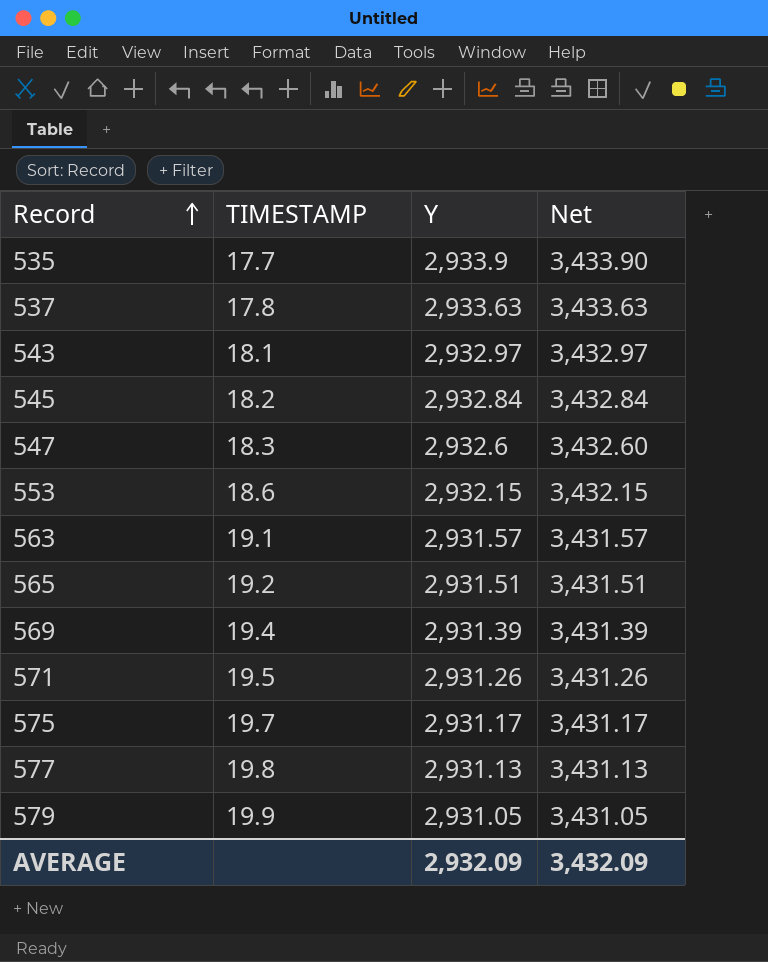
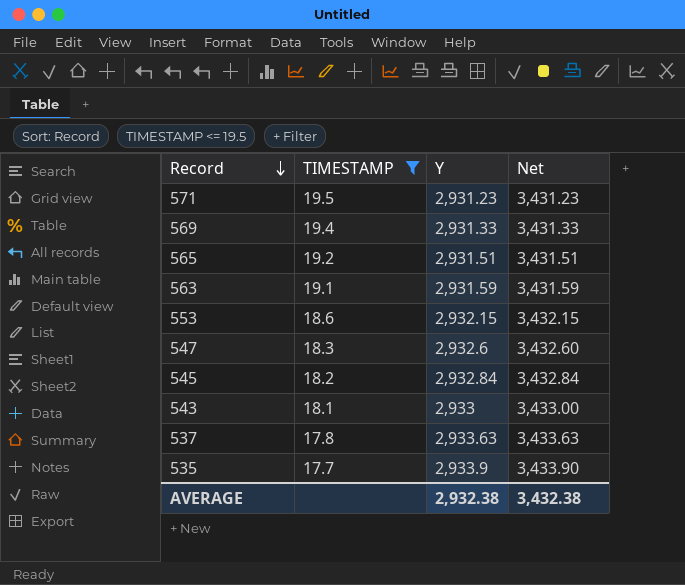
filter: none -> TIMESTAMP <= 19.5
row order: Record ascending -> Record descending
571 | Y: 2,931.26 -> 2,931.23
571 | Net: 3,431.26 -> 3,431.23
569 | Y: 2,931.39 -> 2,931.33
569 | Net: 3,431.39 -> 3,431.33
563 | Y: 2,931.57 -> 2,931.59
563 | Net: 3,431.57 -> 3,431.59
543 | Y: 2,932.97 -> 2,933
543 | Net: 3,432.97 -> 3,433.00
AVERAGE | Y: 2,932.09 -> 2,932.38
AVERAGE | Net: 3,432.09 -> 3,432.38

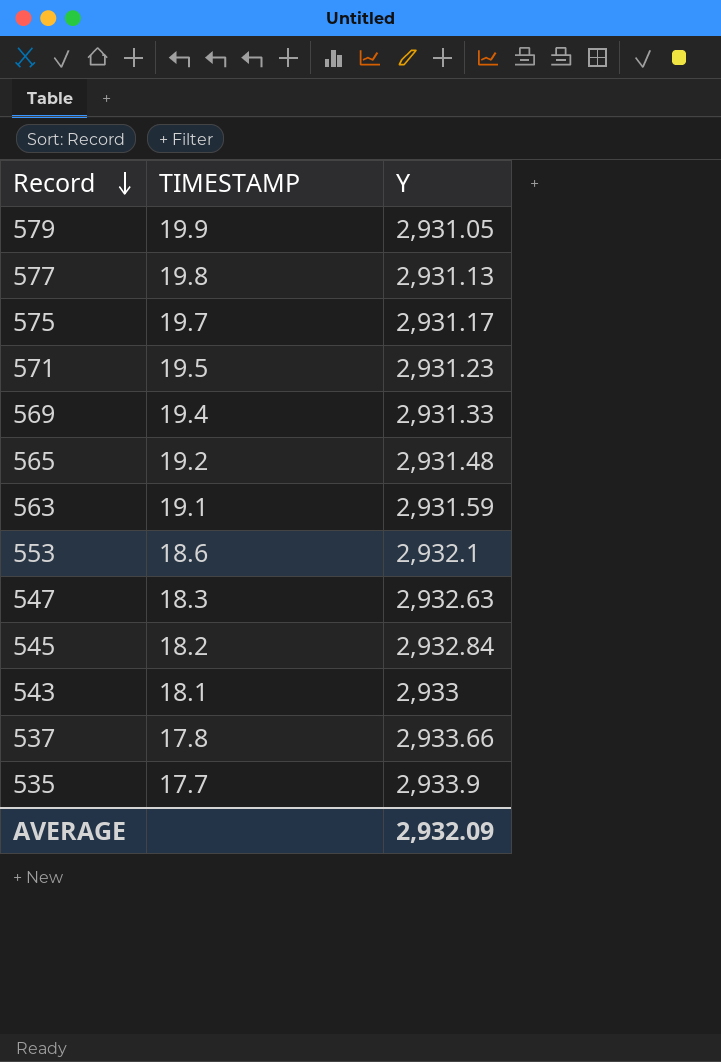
filter: TIMESTAMP <= 19.5 -> none
column Net | formula: [Y] + 500 -> none
565 | Y: 2,931.51 -> 2,931.48
553 | Y: 2,932.15 -> 2,932.1
547 | Y: 2,932.6 -> 2,932.63
537 | Y: 2,933.63 -> 2,933.66
AVERAGE | Y: 2,932.38 -> 2,932.09

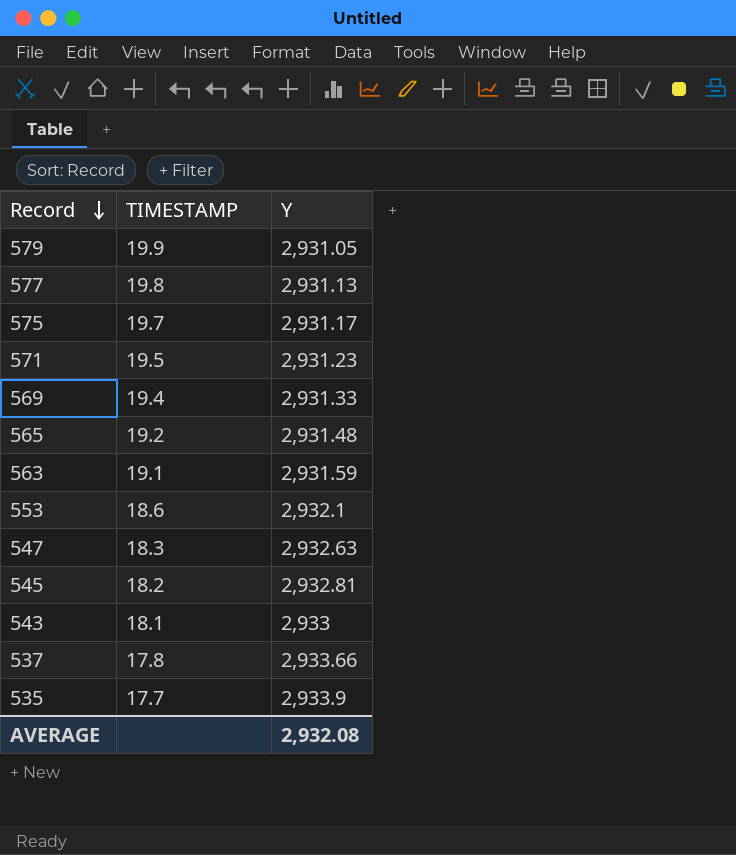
545 | Y: 2,932.84 -> 2,932.81
AVERAGE | Y: 2,932.09 -> 2,932.08

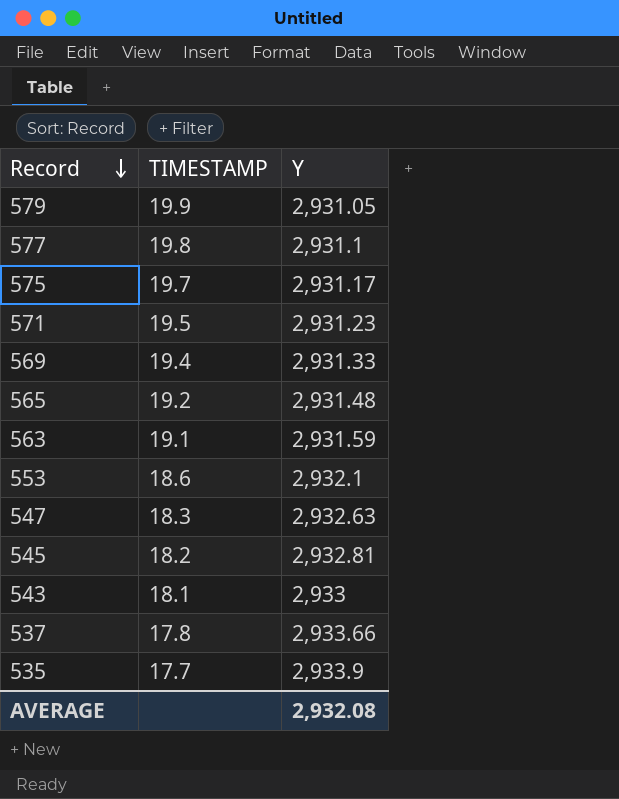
577 | Y: 2,931.13 -> 2,931.1

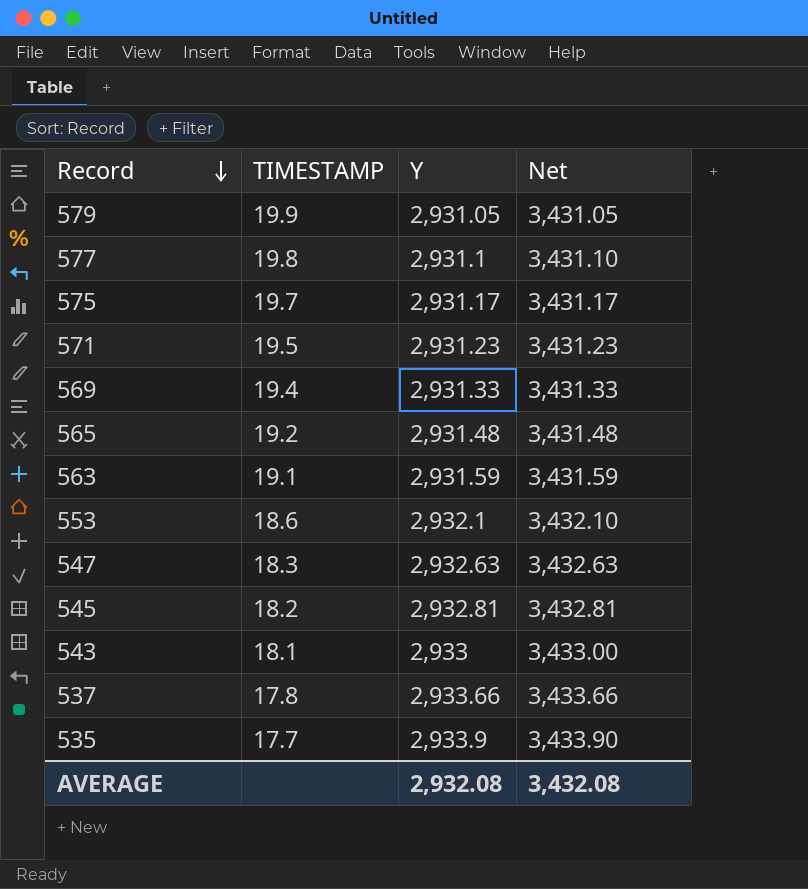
column Net | formula: none -> [Y] + 500

